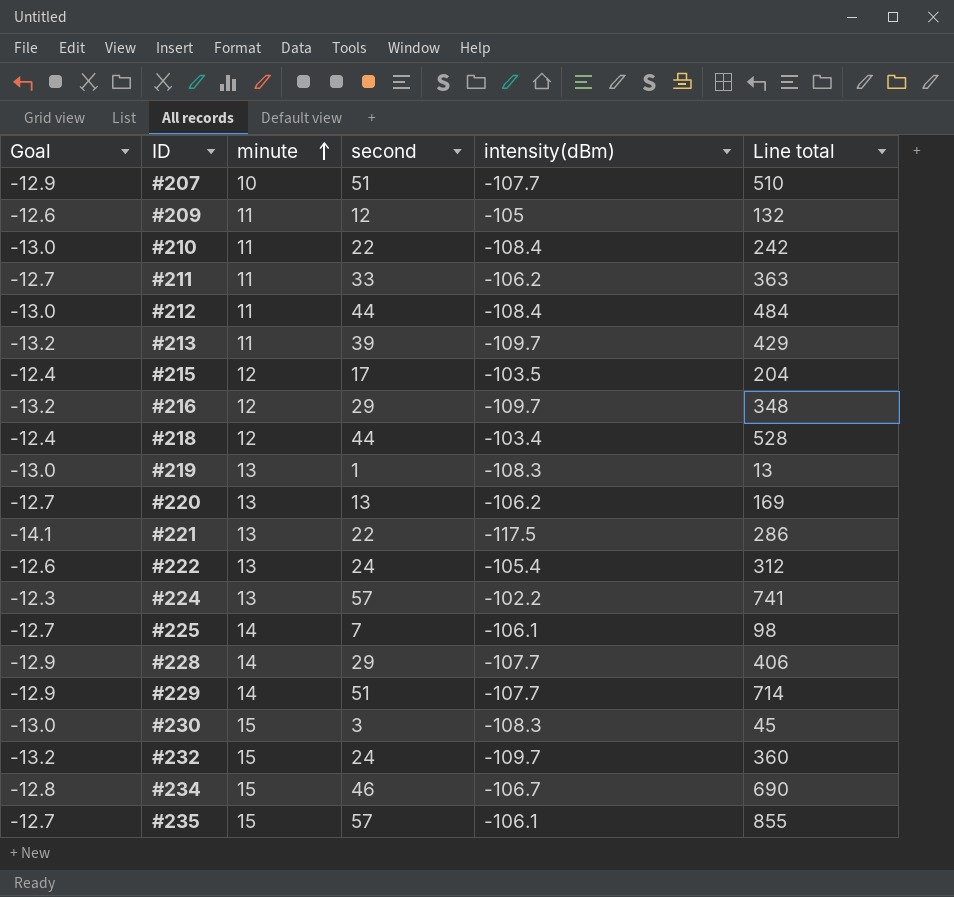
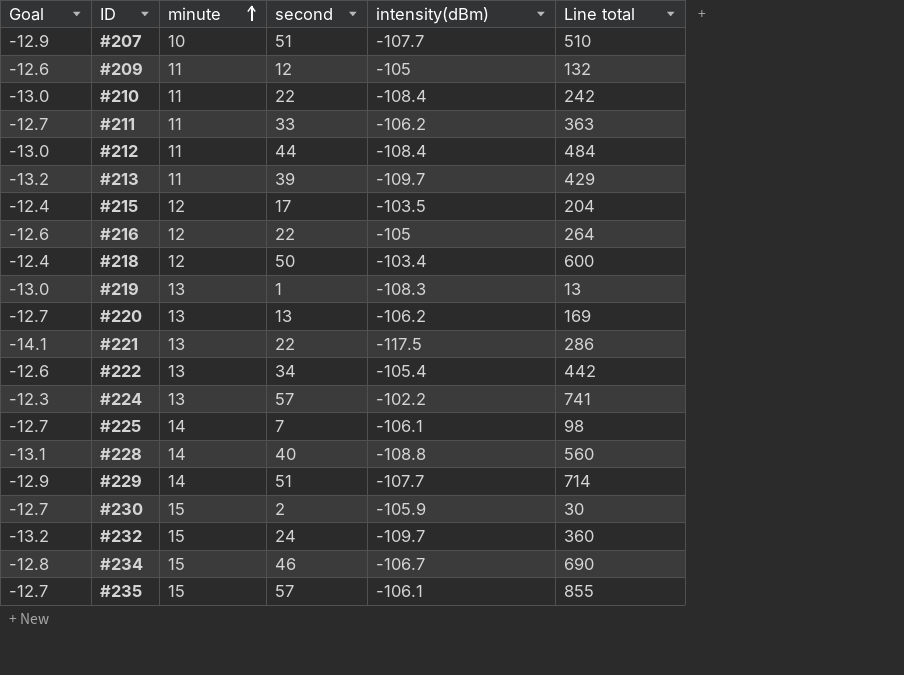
#216 | Goal: -13.2 -> -12.6
#216 | second: 29 -> 22
#216 | intensity(dBm): -109.7 -> -105
#216 | Line total: 348 -> 264
#218 | second: 44 -> 50
#218 | Line total: 528 -> 600
#222 | second: 24 -> 34
#222 | Line total: 312 -> 442
#228 | Goal: -12.9 -> -13.1
#228 | second: 29 -> 40
#228 | intensity(dBm): -107.7 -> -108.8
#228 | Line total: 406 -> 560
#230 | Goal: -13.0 -> -12.7
#230 | second: 3 -> 2
#230 | intensity(dBm): -108.3 -> -105.9
#230 | Line total: 45 -> 30

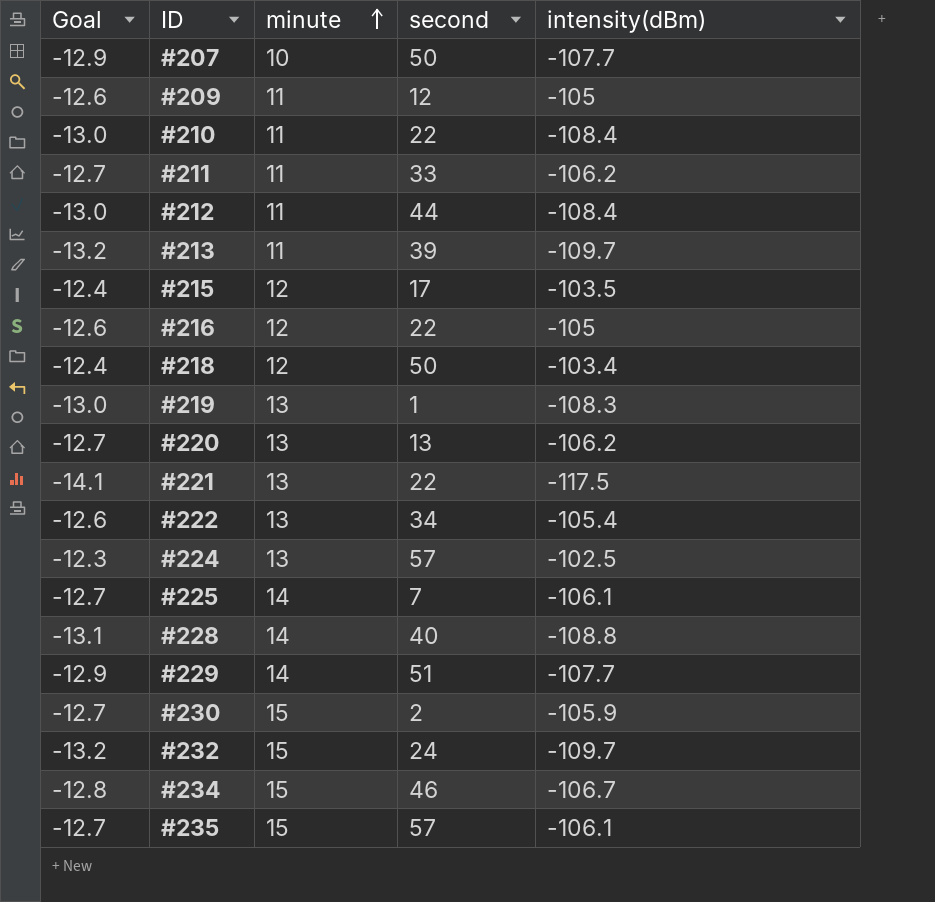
column Line total | formula: [minute] * [second] -> none
#207 | second: 51 -> 50
#224 | intensity(dBm): -102.2 -> -102.5

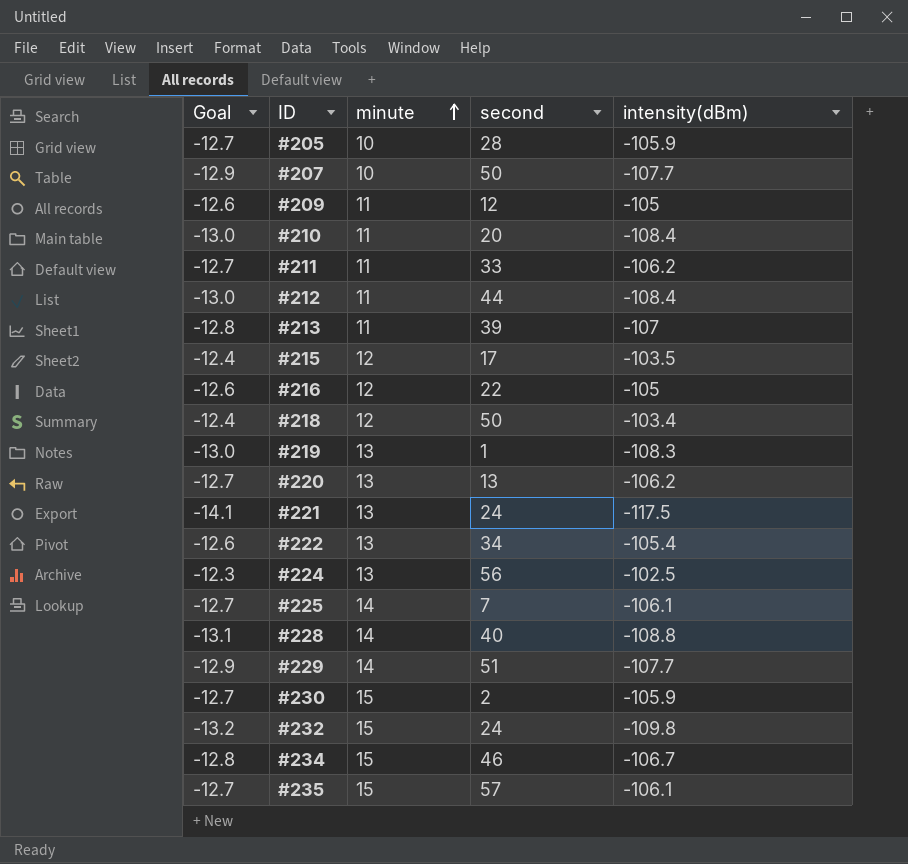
row #205: none -> -12.7 | 10 | 28 | -105.9
#210 | second: 22 -> 20
#213 | Goal: -13.2 -> -12.8
#213 | intensity(dBm): -109.7 -> -107
#221 | second: 22 -> 24
#224 | second: 57 -> 56
#232 | intensity(dBm): -109.7 -> -109.8

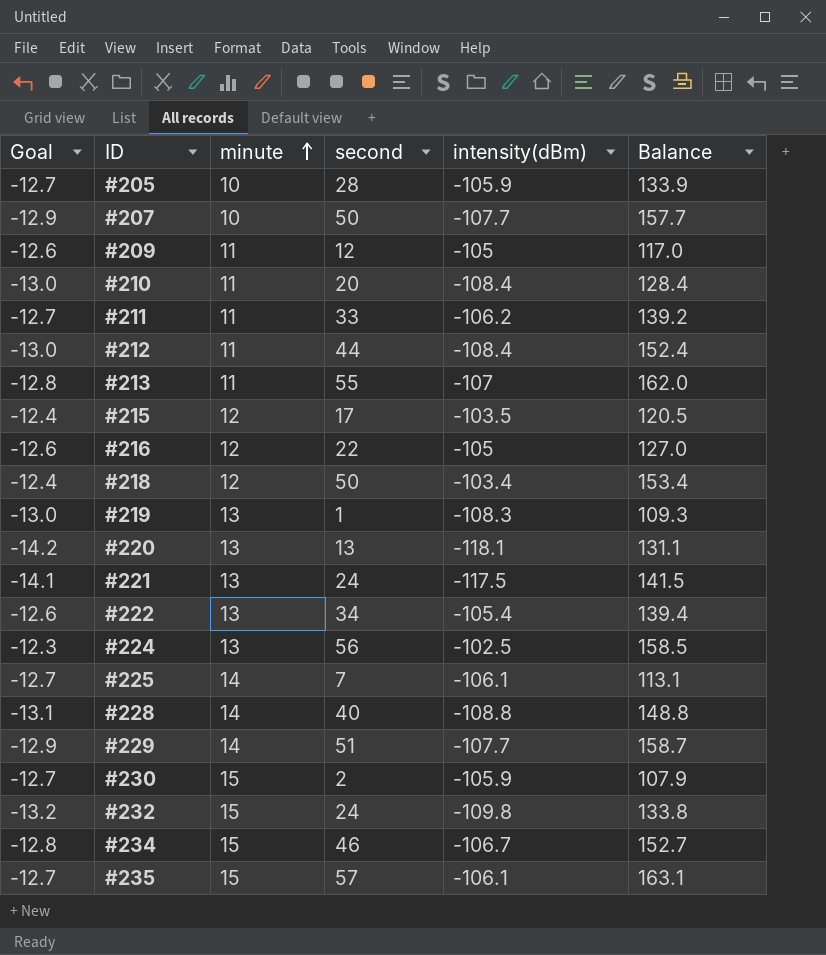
column Balance | formula: none -> [second] - [intensity(dBm)]
#213 | second: 39 -> 55
#220 | Goal: -12.7 -> -14.2
#220 | intensity(dBm): -106.2 -> -118.1

